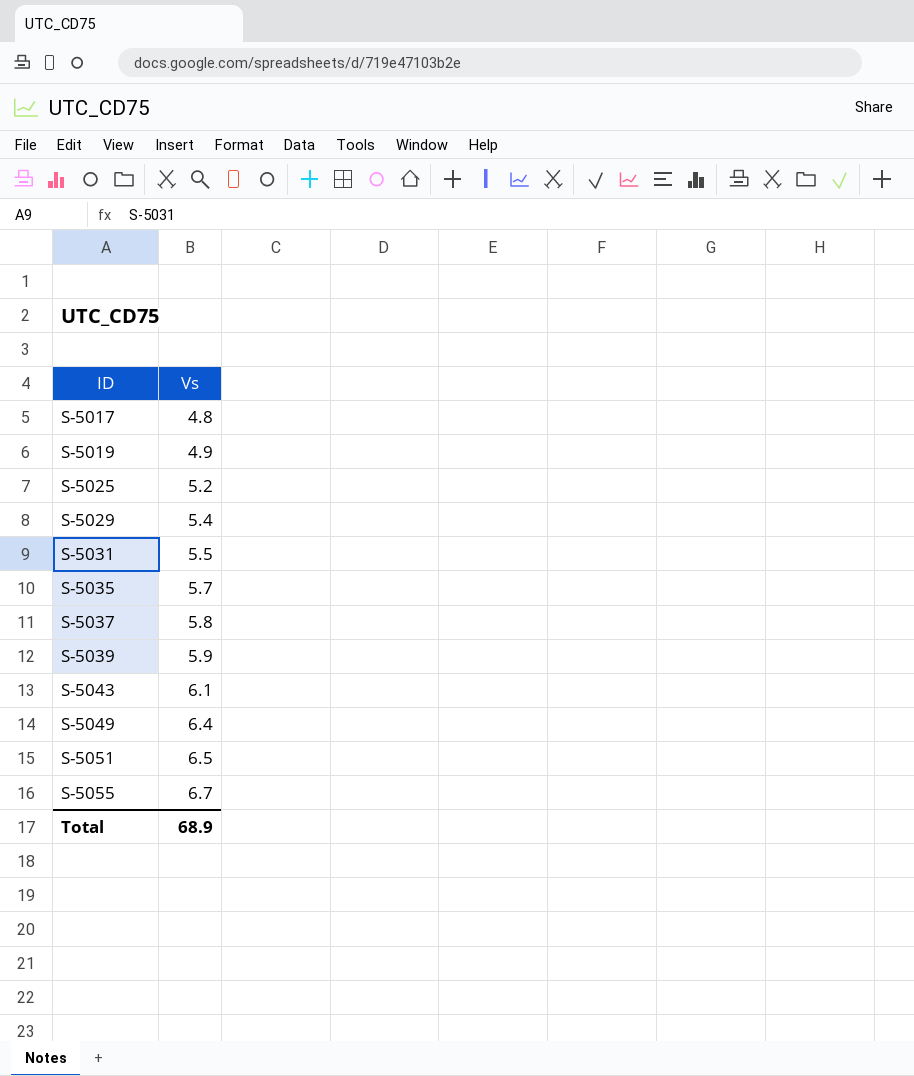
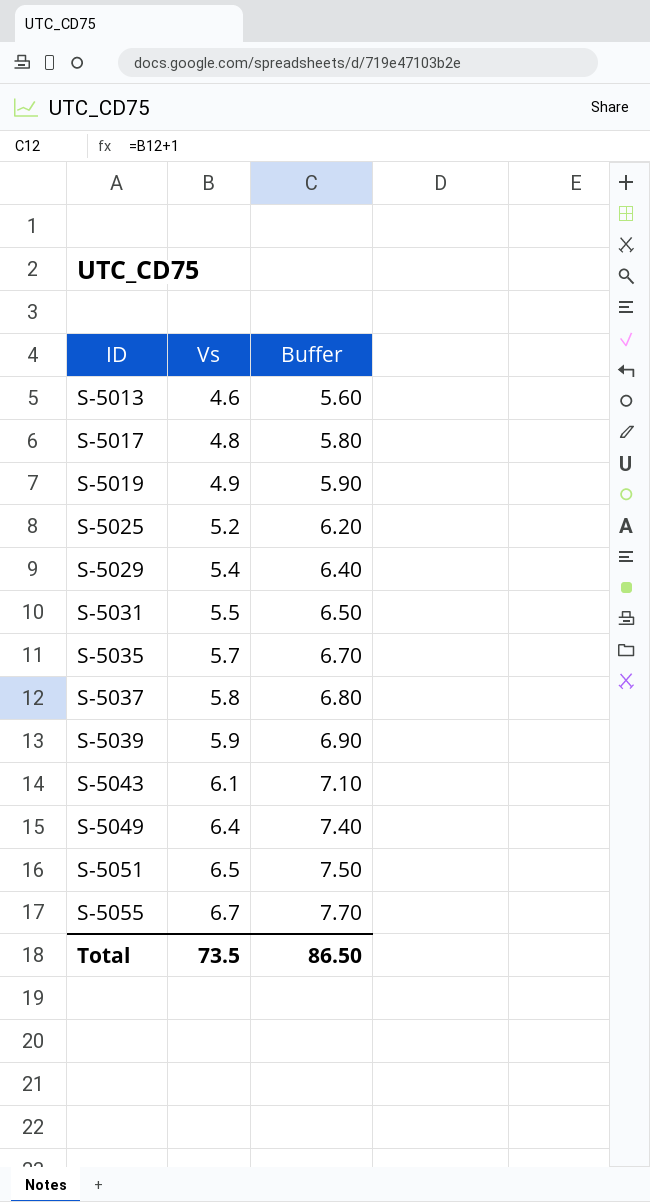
column Buffer | formula: none -> [Vs] + 1
row S-5013: none -> 4.6 | 5.60
Total | Vs: 68.9 -> 73.5

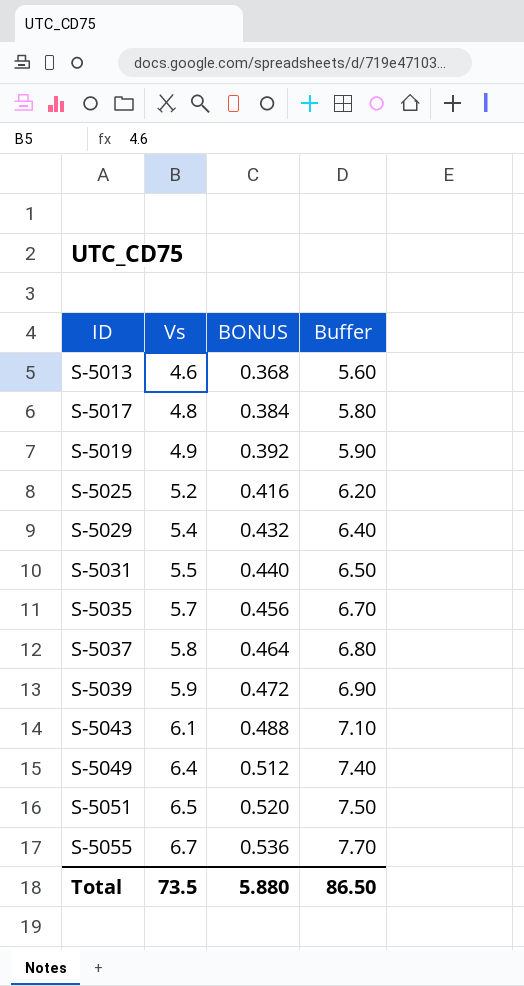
column BONUS | formula: none -> [Vs] * 0.08

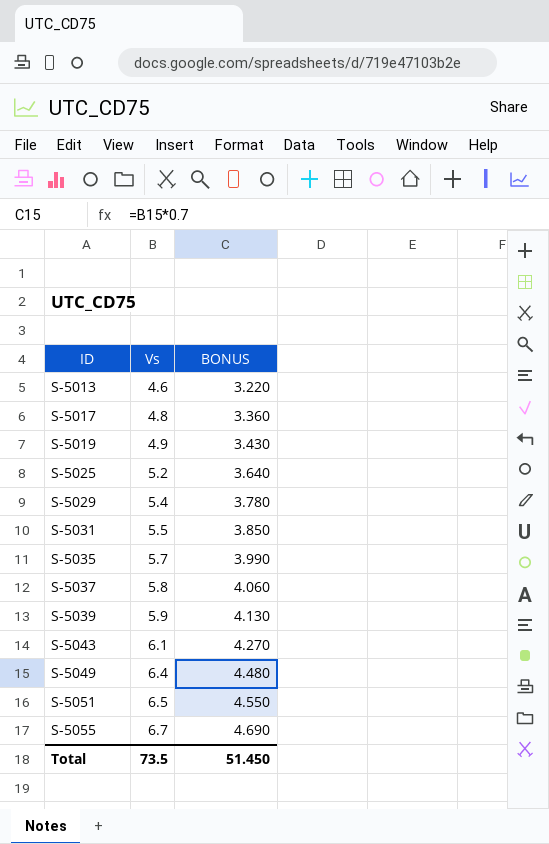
column Buffer | formula: [Vs] + 1 -> none
column BONUS | formula: [Vs] * 0.08 -> [Vs] * 0.7
Total | BONUS: 5.880 -> 51.450

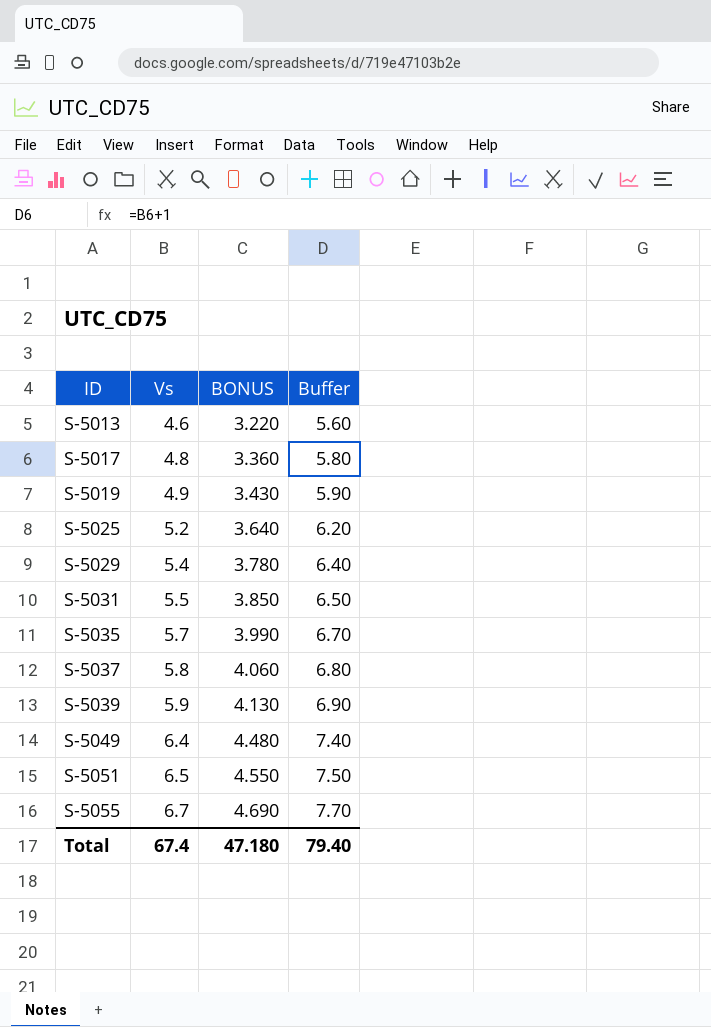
column Buffer | formula: none -> [Vs] + 1
row S-5043: 6.1 | 4.270 -> none
Total | Vs: 73.5 -> 67.4
Total | BONUS: 51.450 -> 47.180

